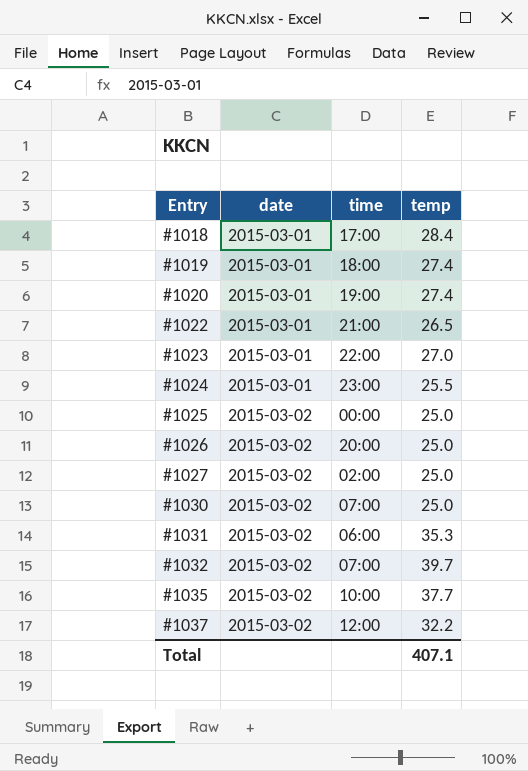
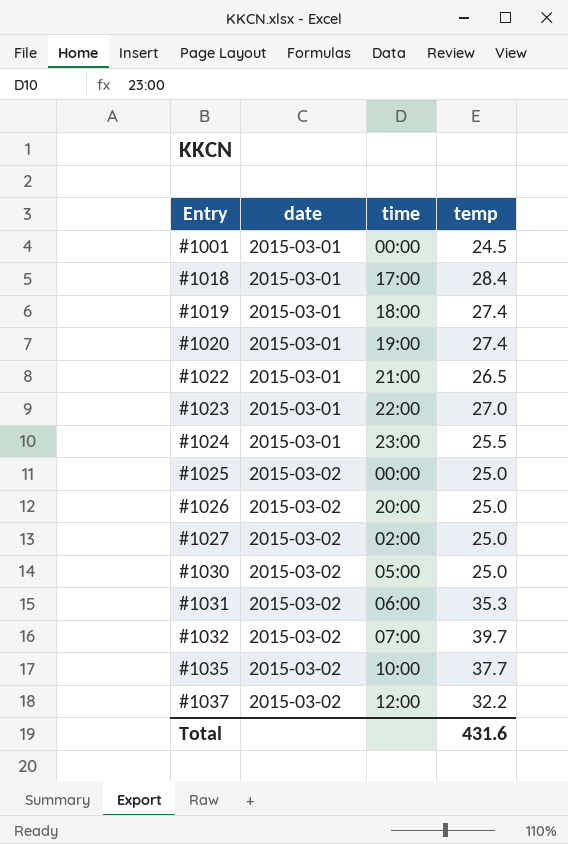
row #1001: none -> 2015-03-01 | 00:00 | 24.5
#1030 | time: 07:00 -> 05:00
Total | temp: 407.1 -> 431.6

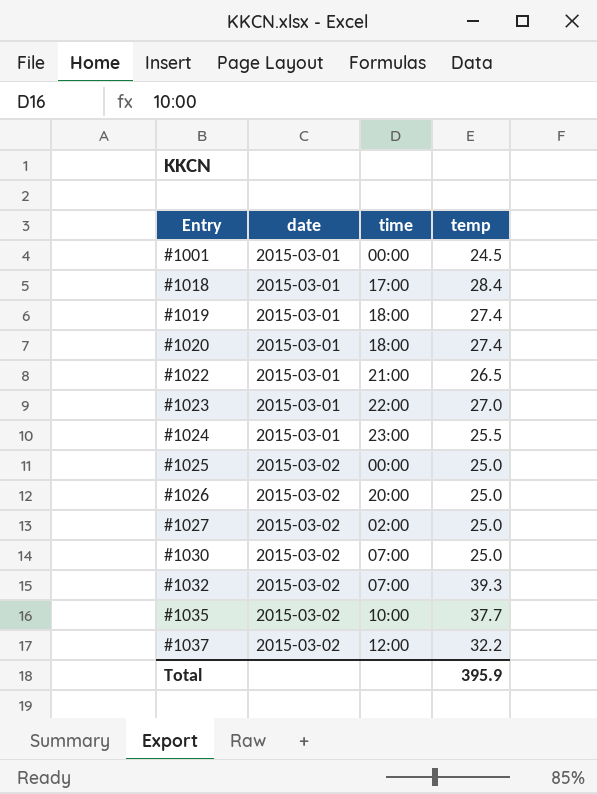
row #1031: 2015-03-02 | 06:00 | 35.3 -> none
#1020 | time: 19:00 -> 18:00
#1030 | time: 05:00 -> 07:00
#1032 | temp: 39.7 -> 39.3
Total | temp: 431.6 -> 395.9

